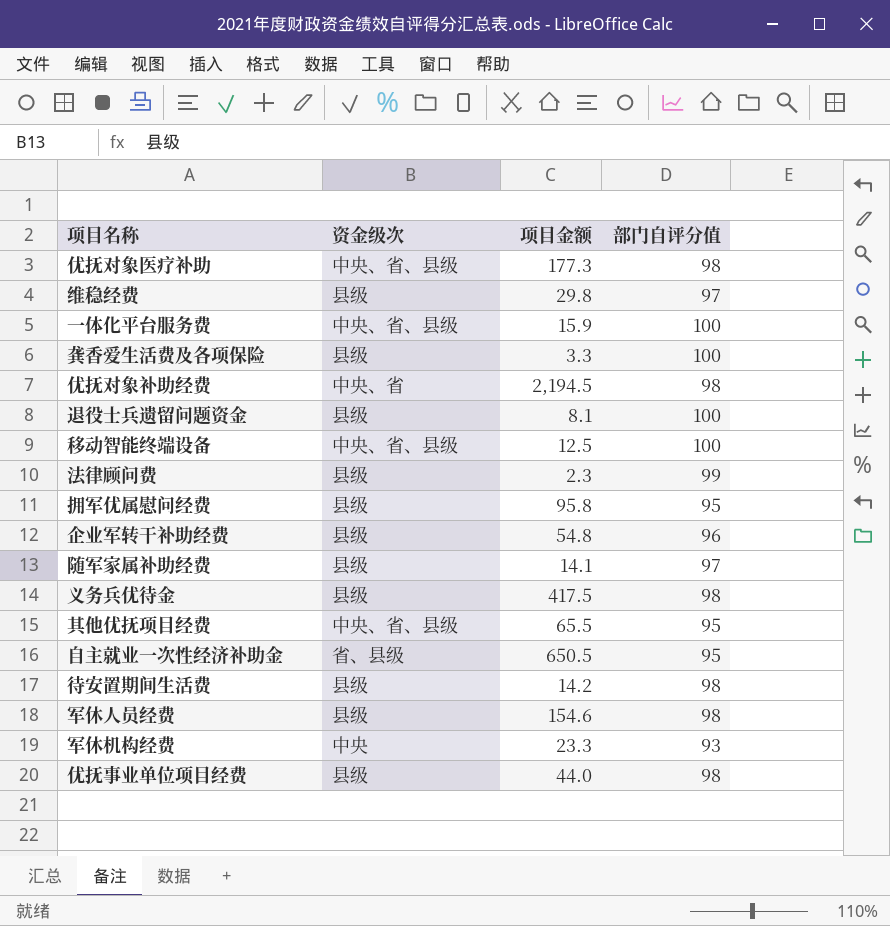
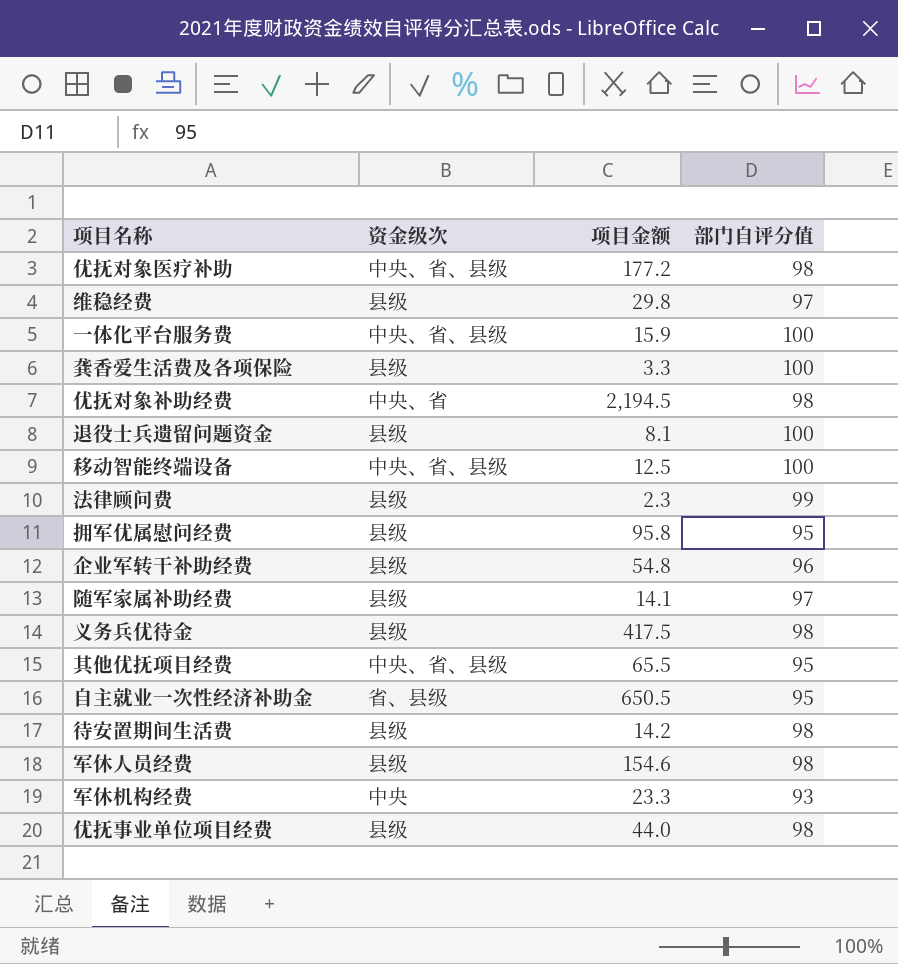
优抚对象医疗补助 | 项目金额: 177.3 -> 177.2

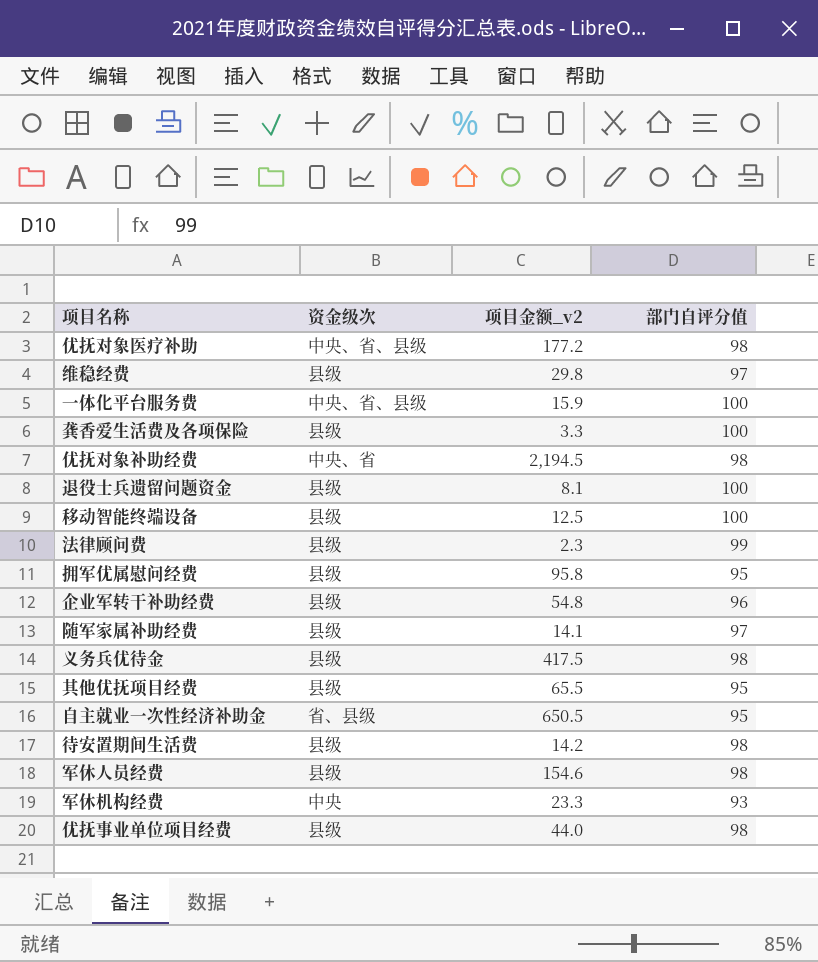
column name: 项目金额 -> 项目金额_v2
移动智能终端设备 | 资金级次: 中央、省、县级 -> 县级
其他优抚项目经费 | 资金级次: 中央、省、县级 -> 县级

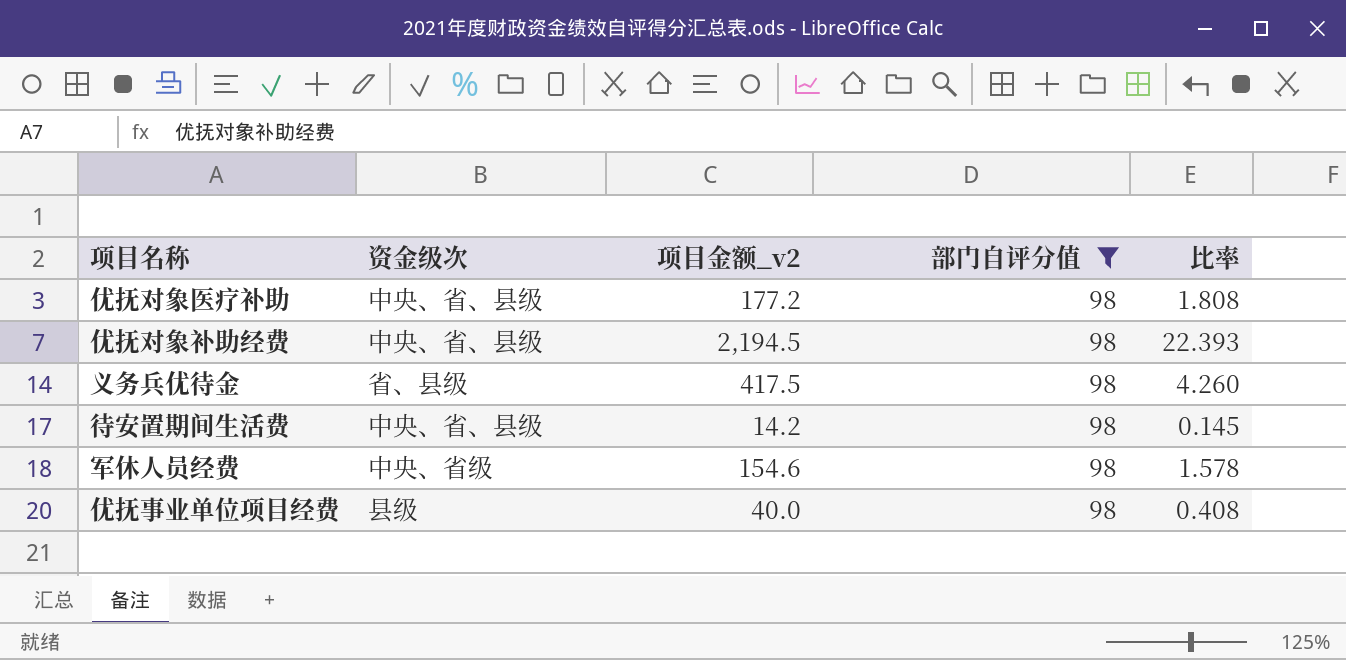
filter: none -> 部门自评分值 = 98
column 比率 | formula: none -> [项目金额_v2] / [部门自评分值]
优抚对象补助经费 | 资金级次: 中央、省 -> 中央、省、县级
义务兵优待金 | 资金级次: 县级 -> 省、县级
待安置期间生活费 | 资金级次: 县级 -> 中央、省、县级
军休人员经费 | 资金级次: 县级 -> 中央、省级
优抚事业单位项目经费 | 项目金额_v2: 44.0 -> 40.0

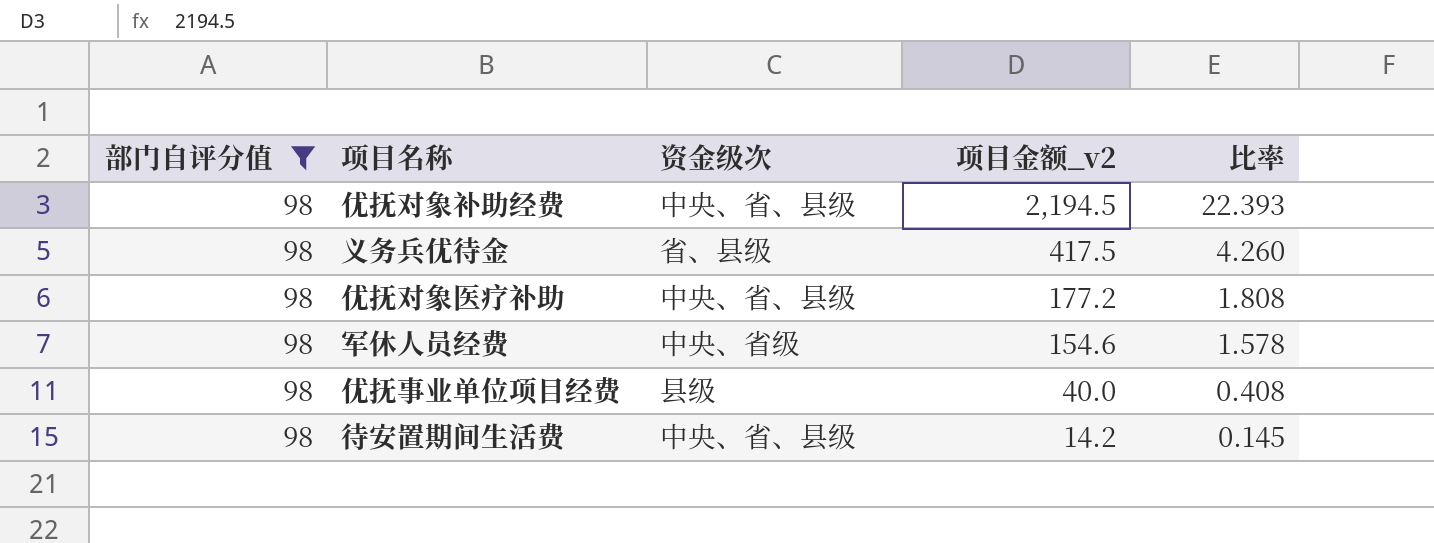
row order: none -> 项目金额_v2 descending
column 部门自评分值 | position: 4 -> 1

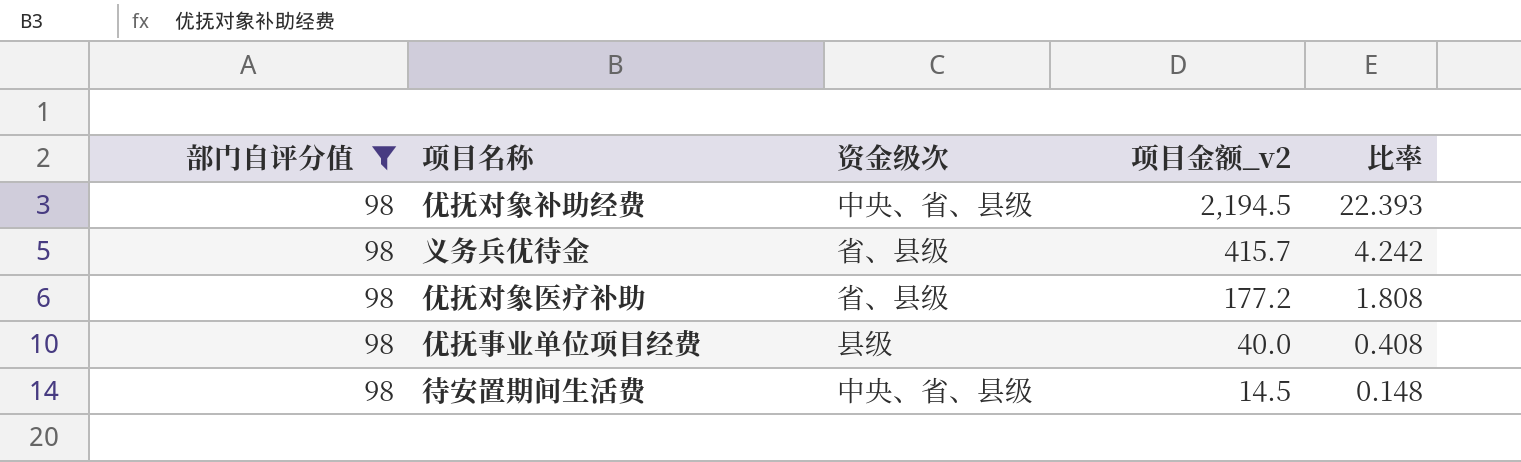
row 军休人员经费: 98 | 中央、省级 | 154.6 | 1.578 -> none
义务兵优待金 | 项目金额_v2: 417.5 -> 415.7
义务兵优待金 | 比率: 4.260 -> 4.242
优抚对象医疗补助 | 资金级次: 中央、省、县级 -> 省、县级
待安置期间生活费 | 项目金额_v2: 14.2 -> 14.5
待安置期间生活费 | 比率: 0.145 -> 0.148

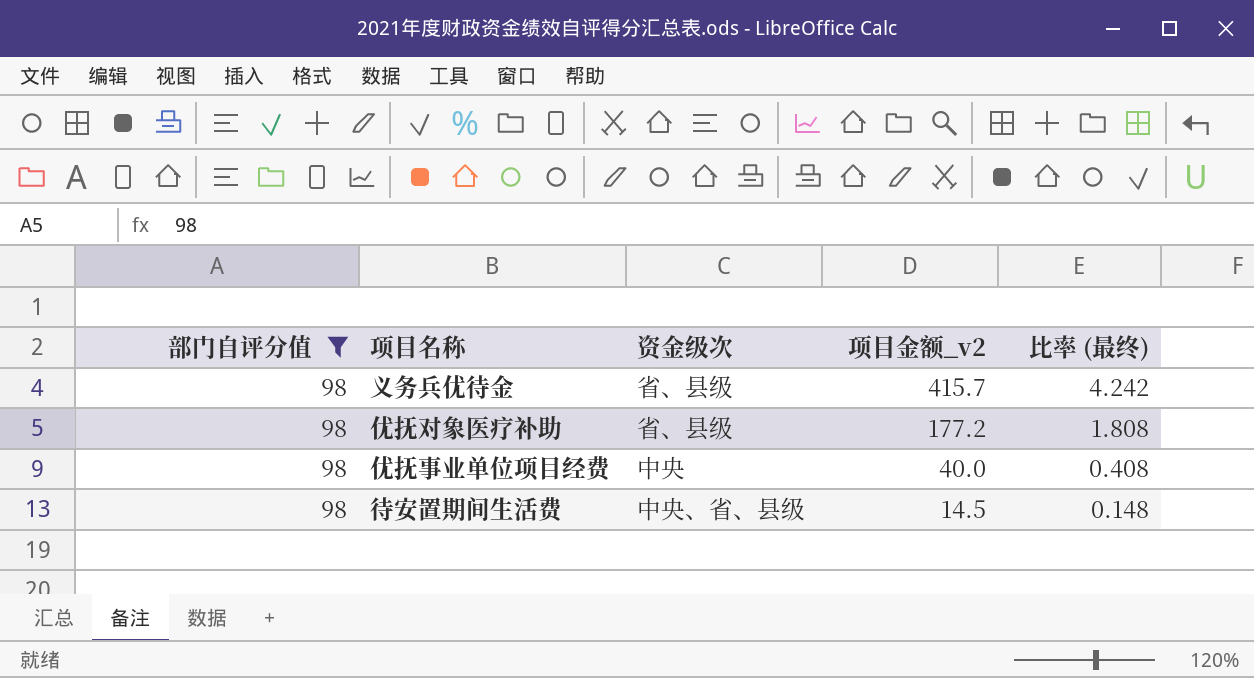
column name: 比率 -> 比率 (最终)
row 优抚对象补助经费: 98 | 中央、省、县级 | 2,194.5 | 22.393 -> none
优抚事业单位项目经费 | 资金级次: 县级 -> 中央

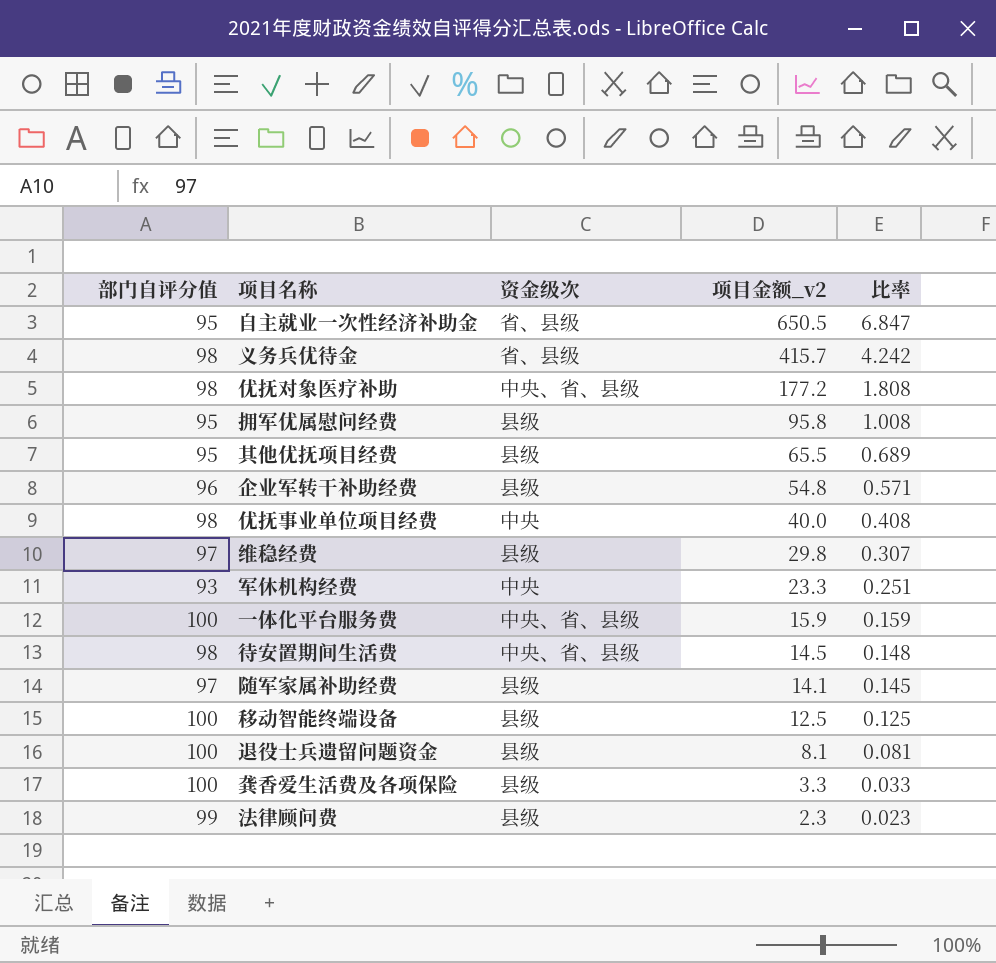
filter: 部门自评分值 = 98 -> none
column name: 比率 (最终) -> 比率
优抚对象医疗补助 | 资金级次: 省、县级 -> 中央、省、县级

